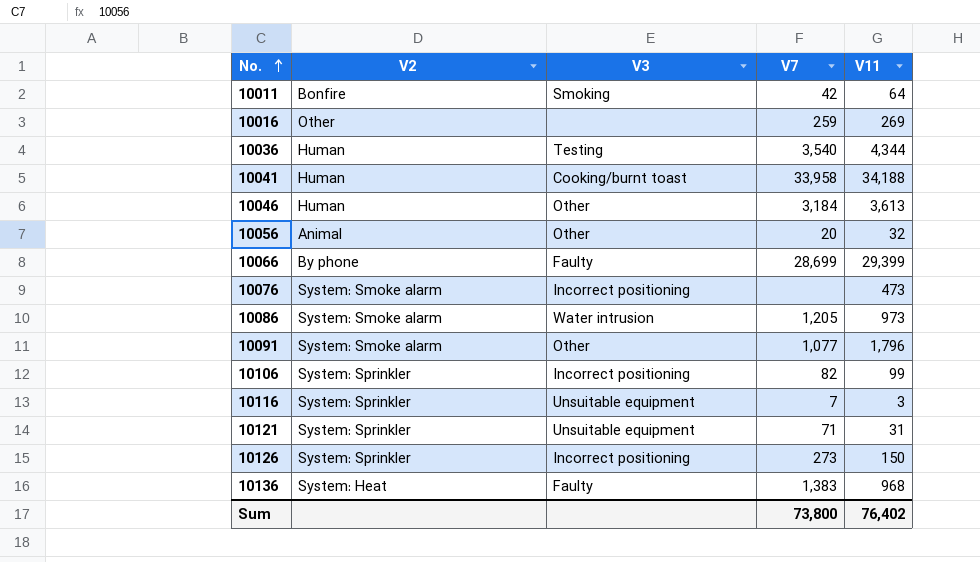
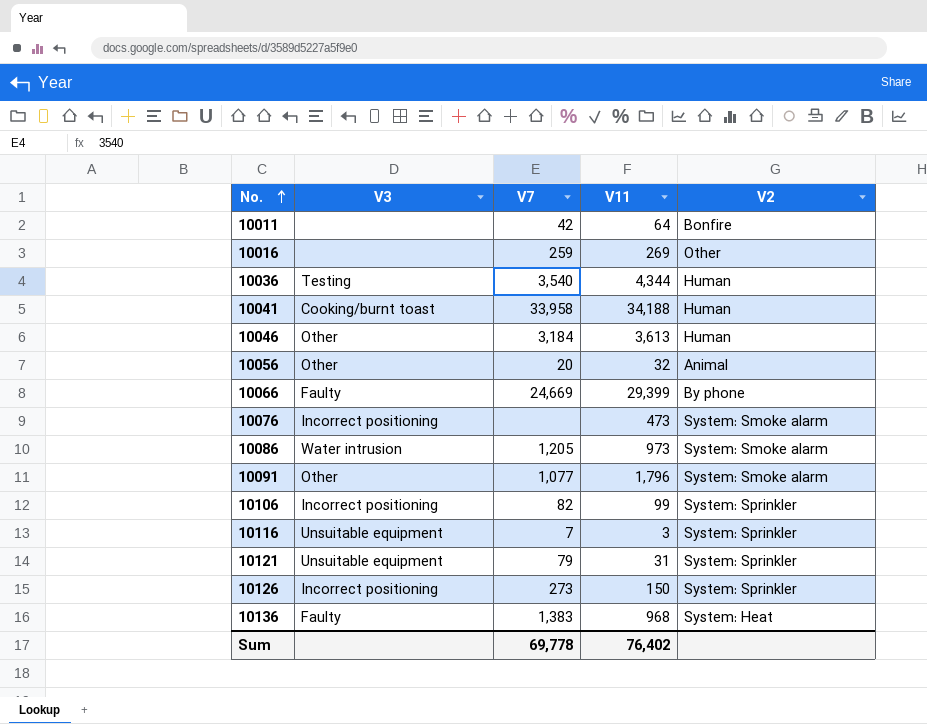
column V2 | position: 2 -> 5
10011 | V3: Smoking -> none
10066 | V7: 28,699 -> 24,669
10121 | V7: 71 -> 79
Sum | V7: 73,800 -> 69,778

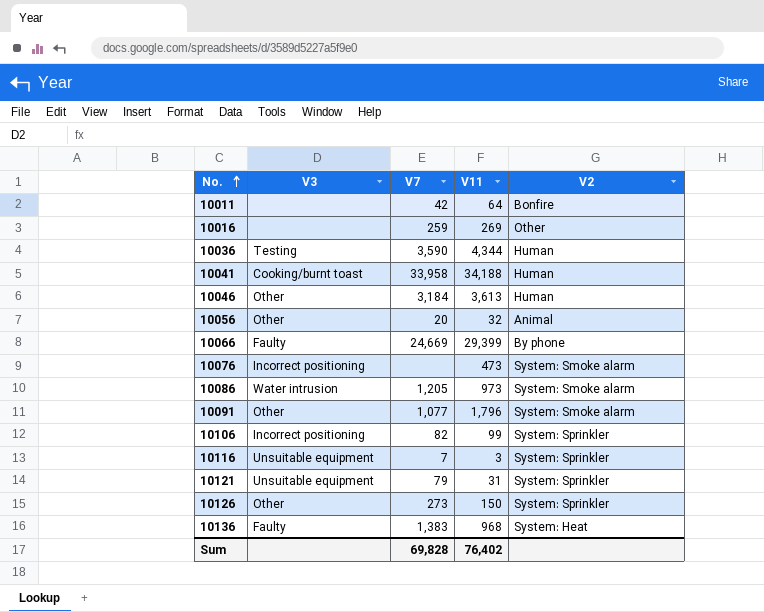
10036 | V7: 3,540 -> 3,590
10126 | V3: Incorrect positioning -> Other
Sum | V7: 69,778 -> 69,828

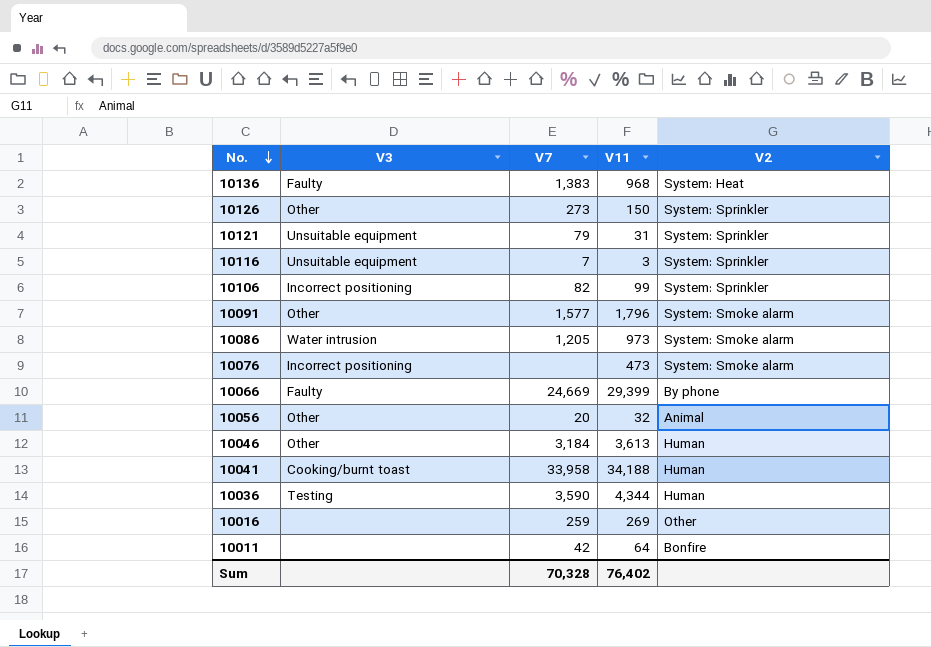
row order: No. ascending -> No. descending
10091 | V7: 1,077 -> 1,577
Sum | V7: 69,828 -> 70,328

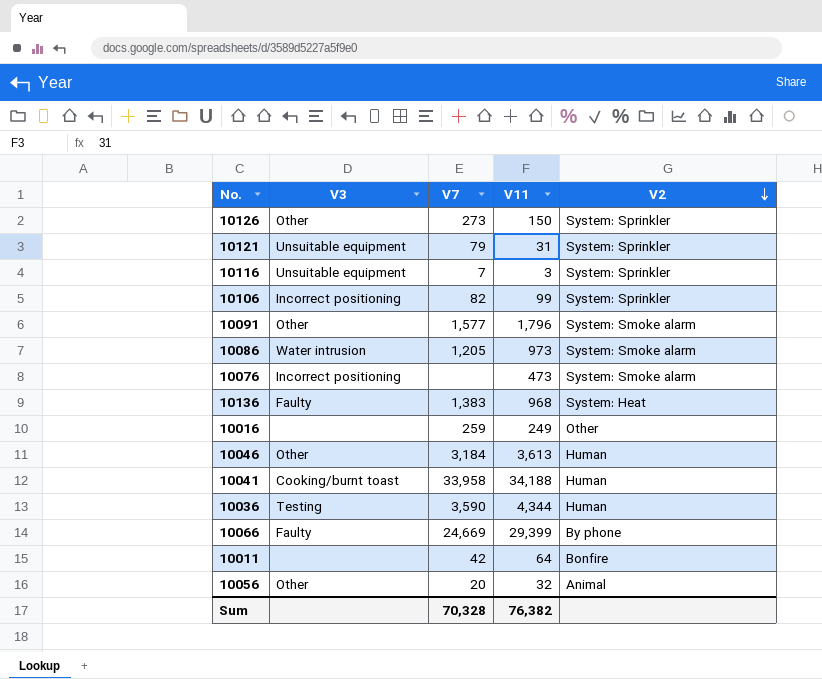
row order: No. descending -> V2 descending
10016 | V11: 269 -> 249
Sum | V11: 76,402 -> 76,382

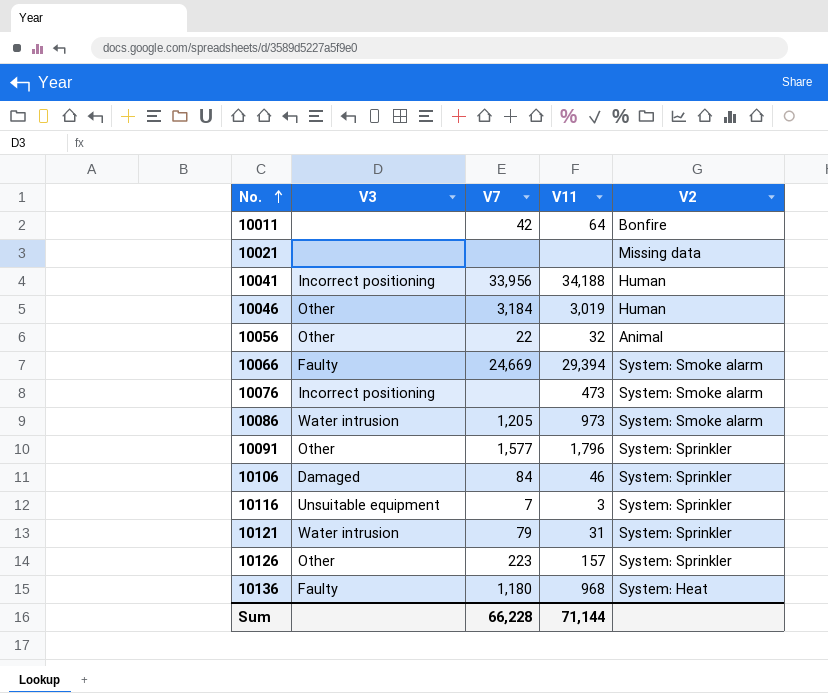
row order: V2 descending -> No. ascending
row 10016: none | 259 | 249 | Other -> none
row 10036: Testing | 3,590 | 4,344 | Human -> none
row 10021: none -> none | none | none | Missing data
10041 | V3: Cooking/burnt toast -> Incorrect positioning
10041 | V7: 33,958 -> 33,956
10046 | V11: 3,613 -> 3,019
10056 | V7: 20 -> 22
10066 | V11: 29,399 -> 29,394
10066 | V2: By phone -> System: Smoke alarm
10091 | V2: System: Smoke alarm -> System: Sprinkler
10106 | V3: Incorrect positioning -> Damaged
10106 | V7: 82 -> 84
10106 | V11: 99 -> 46
10121 | V3: Unsuitable equipment -> Water intrusion
10126 | V7: 273 -> 223
10126 | V11: 150 -> 157
10136 | V7: 1,383 -> 1,180
Sum | V7: 70,328 -> 66,228
Sum | V11: 76,382 -> 71,144

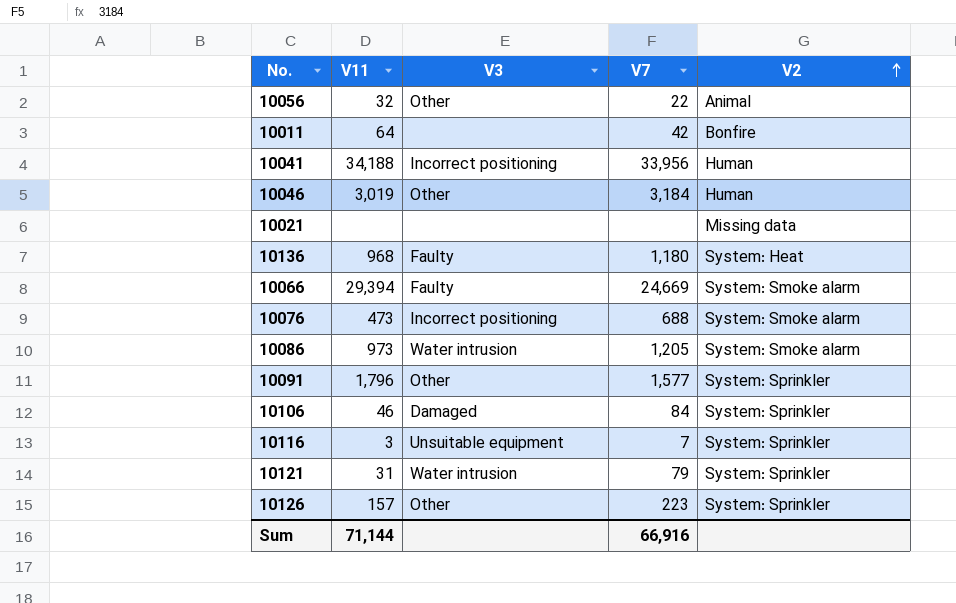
row order: No. ascending -> V2 ascending
column V11 | position: 4 -> 2
10076 | V7: none -> 688
Sum | V7: 66,228 -> 66,916

